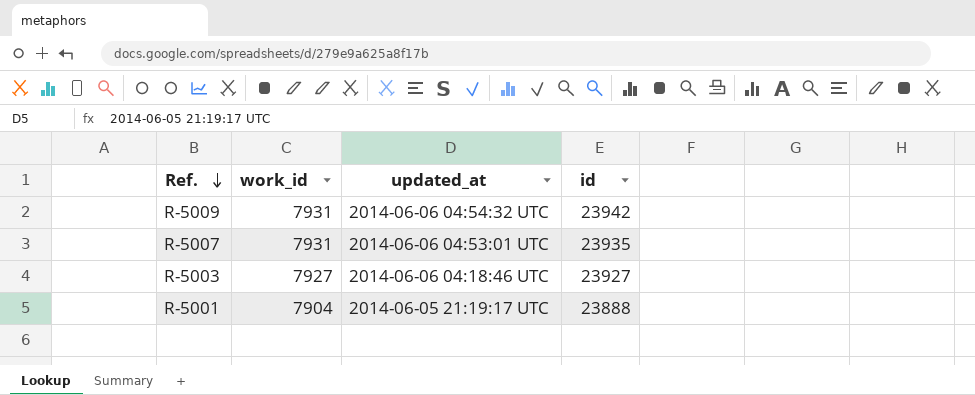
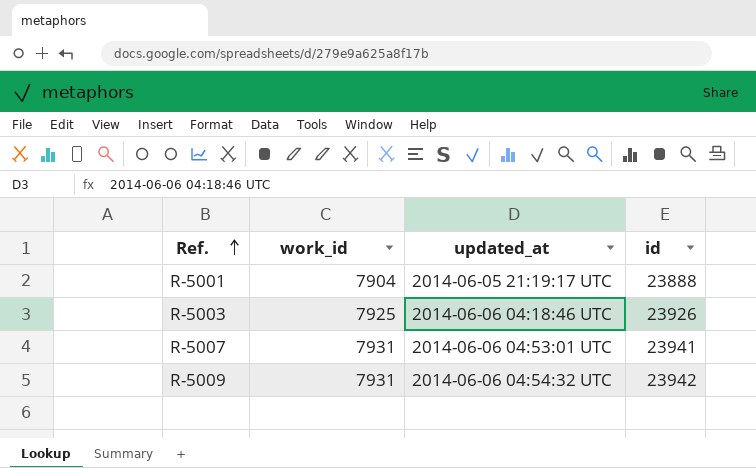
row order: Ref. descending -> Ref. ascending
R-5003 | work_id: 7927 -> 7925
R-5003 | id: 23927 -> 23926
R-5007 | id: 23935 -> 23941

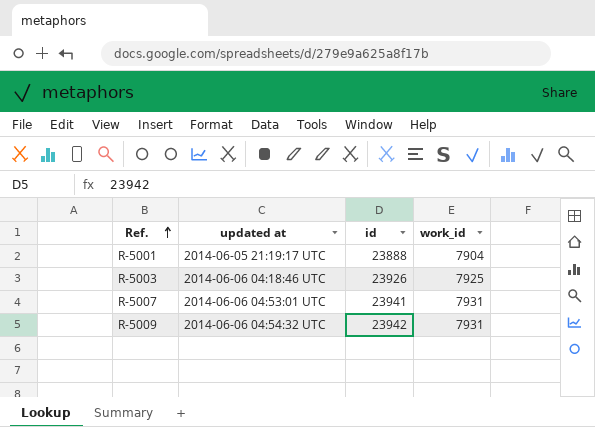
column name: updated_at -> updated at
column work_id | position: 2 -> 4

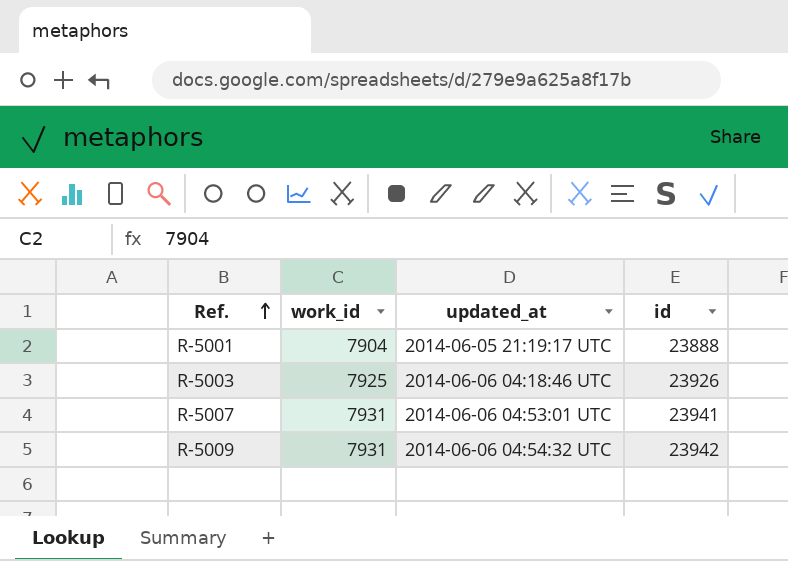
column work_id | position: 4 -> 2
column name: updated at -> updated_at

